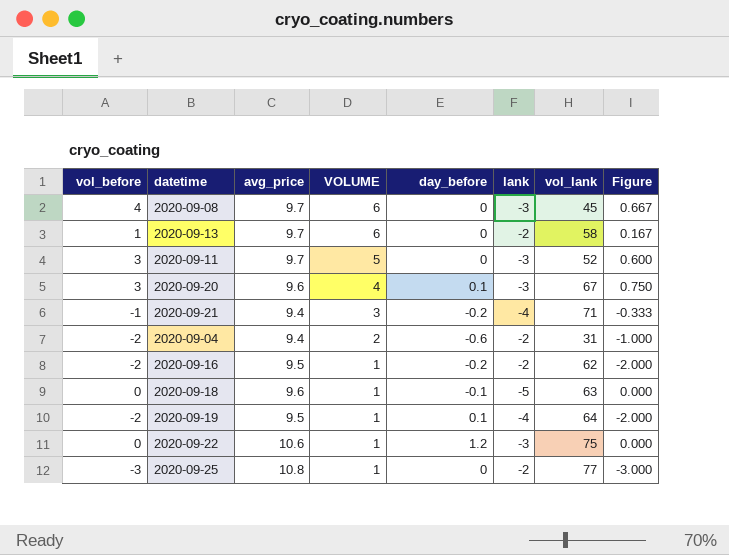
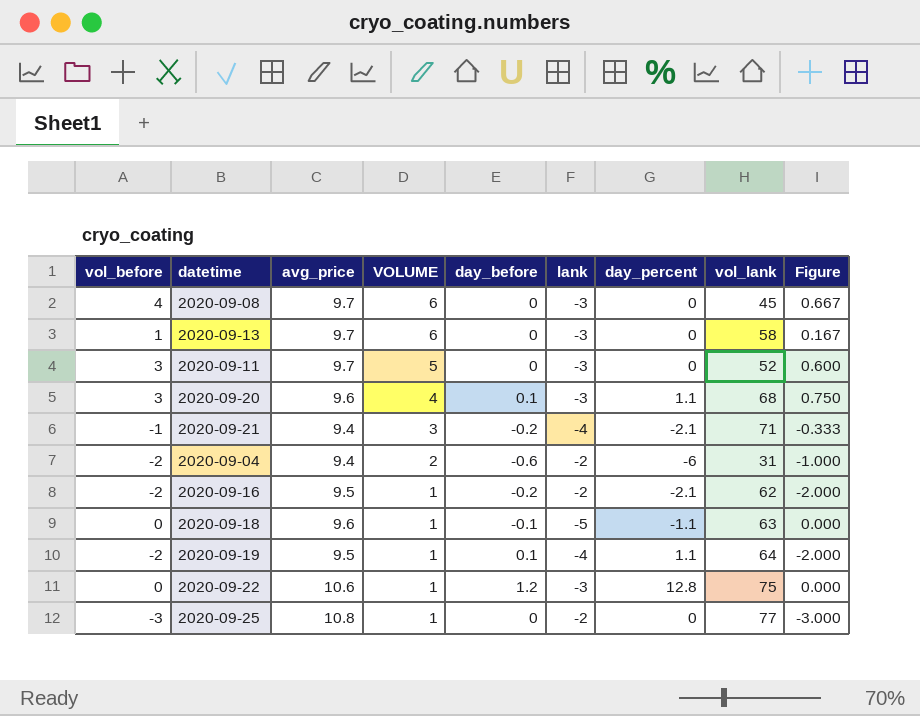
column day_percent | position: none -> 7
2020-09-13 | lank: -2 -> -3
2020-09-20 | vol_lank: 67 -> 68

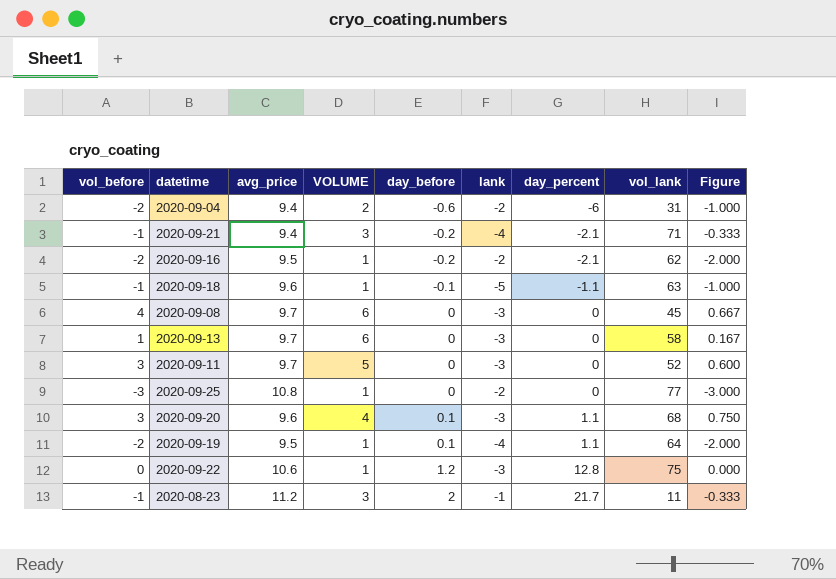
row order: VOLUME descending -> day_before ascending
2020-09-18 | vol_before: 0 -> -1
2020-09-18 | Figure: 0.000 -> -1.000
row 2020-08-23: none -> -1 | 11.2 | 3 | 2 | -1 | 21.7 | 11 | -0.333

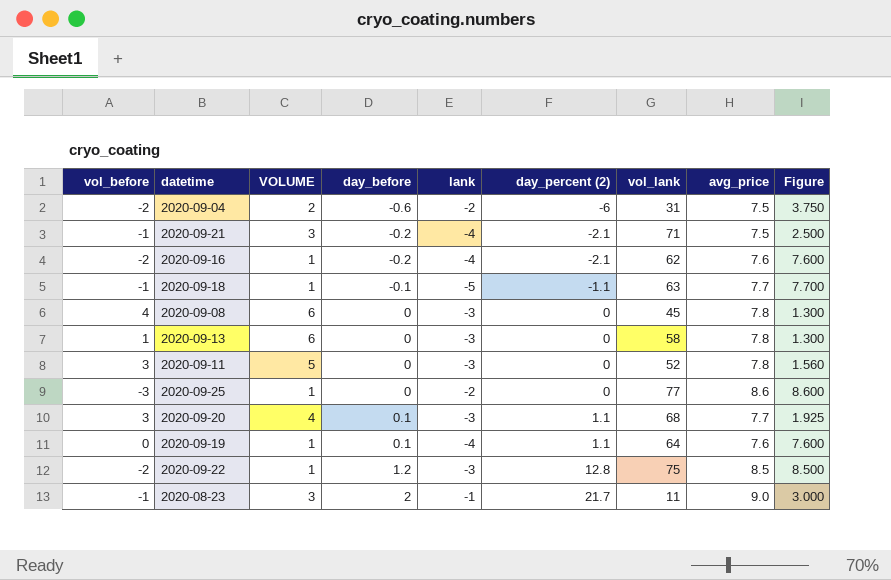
column name: day_percent -> day_percent (2)
column avg_price | position: 3 -> 8
column Figure | formula: [vol_before] / [VOLUME] -> [avg_price] / [VOLUME]
2020-09-04 | avg_price: 9.4 -> 7.5
2020-09-21 | avg_price: 9.4 -> 7.5
2020-09-16 | lank: -2 -> -4
2020-09-16 | avg_price: 9.5 -> 7.6
2020-09-18 | avg_price: 9.6 -> 7.7
2020-09-08 | avg_price: 9.7 -> 7.8
2020-09-13 | avg_price: 9.7 -> 7.8
2020-09-11 | avg_price: 9.7 -> 7.8
2020-09-25 | avg_price: 10.8 -> 8.6
2020-09-20 | avg_price: 9.6 -> 7.7
2020-09-19 | vol_before: -2 -> 0
2020-09-19 | avg_price: 9.5 -> 7.6
2020-09-22 | vol_before: 0 -> -2
2020-09-22 | avg_price: 10.6 -> 8.5
2020-08-23 | avg_price: 11.2 -> 9.0

